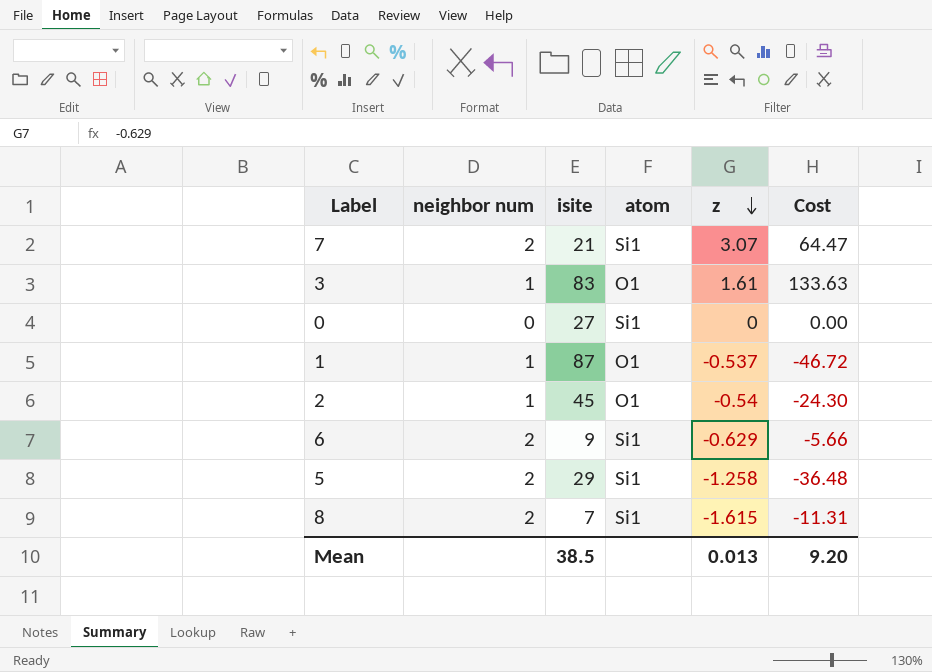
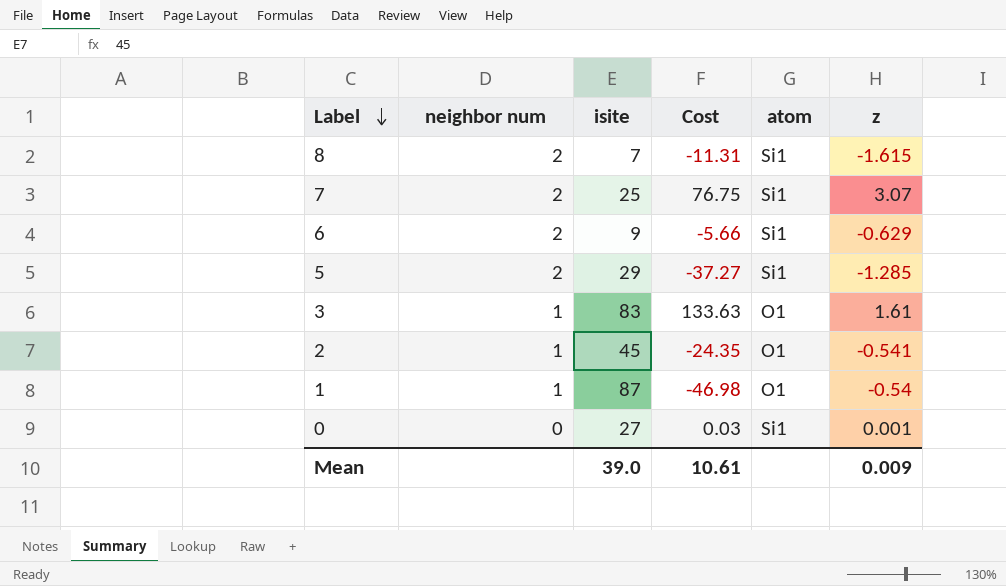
row order: z descending -> Label descending
column Cost | position: 6 -> 4
7 | isite: 21 -> 25
7 | Cost: 64.47 -> 76.75
5 | Cost: -36.48 -> -37.27
5 | z: -1.258 -> -1.285
2 | Cost: -24.30 -> -24.35
2 | z: -0.54 -> -0.541
1 | Cost: -46.72 -> -46.98
1 | z: -0.537 -> -0.54
0 | Cost: 0.00 -> 0.03
0 | z: 0 -> 0.001
Mean | isite: 38.5 -> 39.0
Mean | Cost: 9.20 -> 10.61
Mean | z: 0.013 -> 0.009

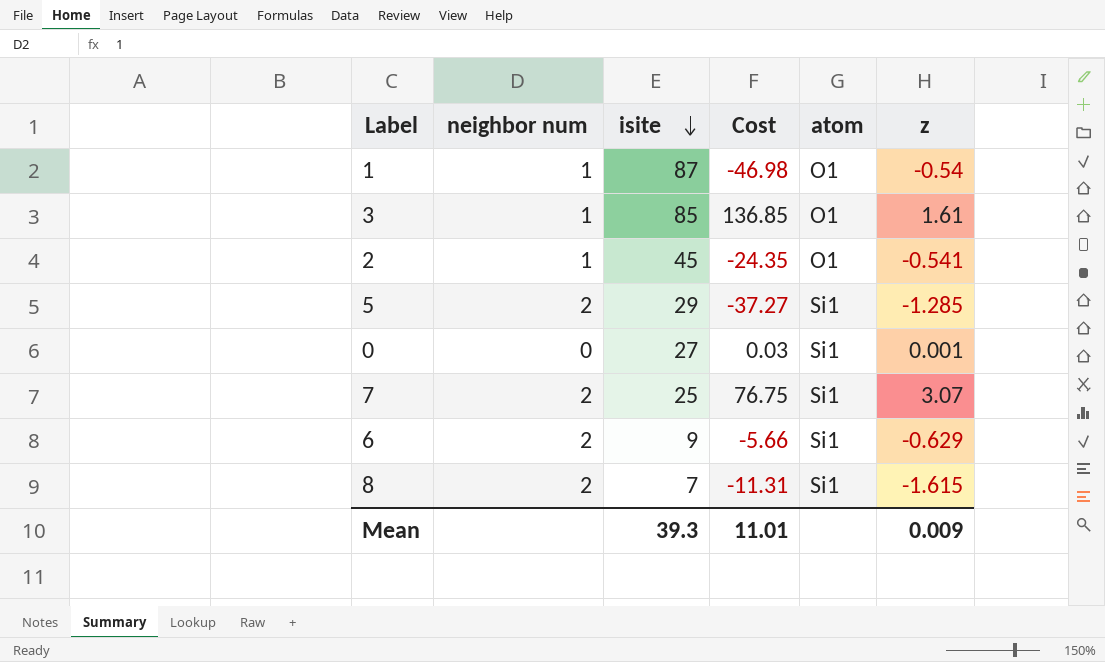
row order: Label descending -> isite descending
3 | isite: 83 -> 85
3 | Cost: 133.63 -> 136.85
Mean | isite: 39.0 -> 39.3
Mean | Cost: 10.61 -> 11.01

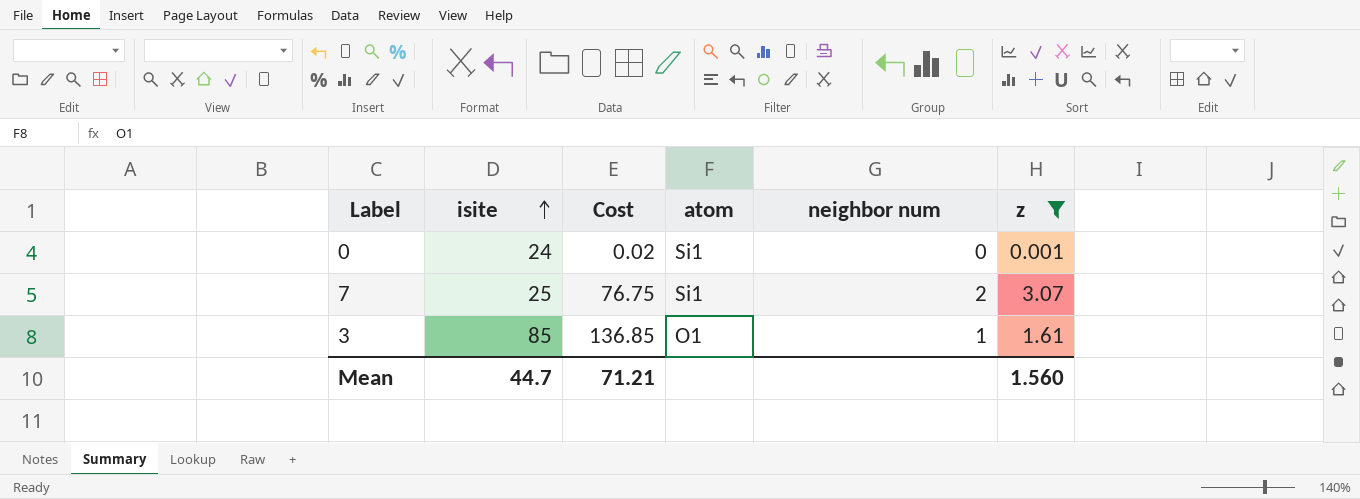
filter: none -> z >= 0.001
row order: isite descending -> isite ascending
column neighbor num | position: 2 -> 5
0 | isite: 27 -> 24
0 | Cost: 0.03 -> 0.02
Mean | isite: 39.3 -> 44.7
Mean | Cost: 11.01 -> 71.21
Mean | z: 0.009 -> 1.560

